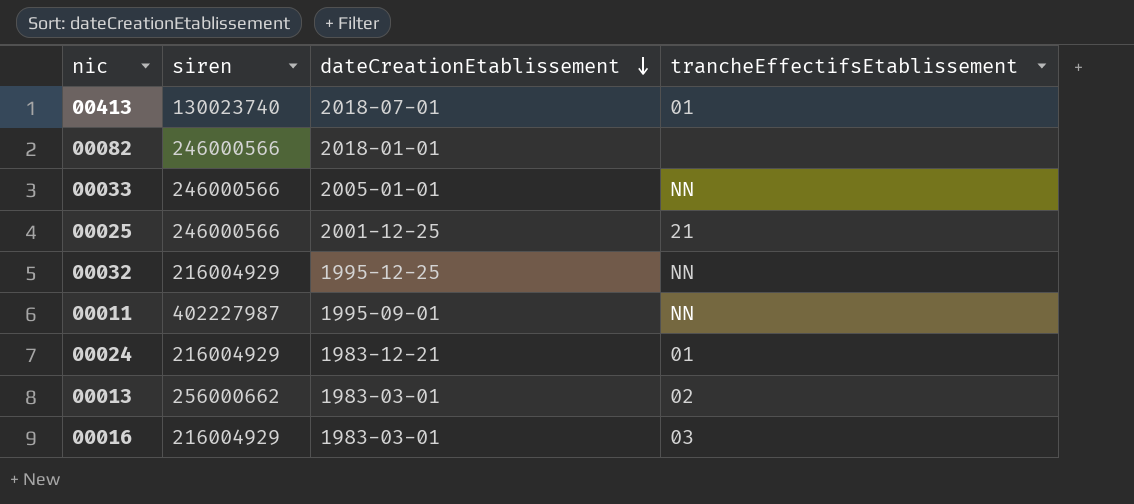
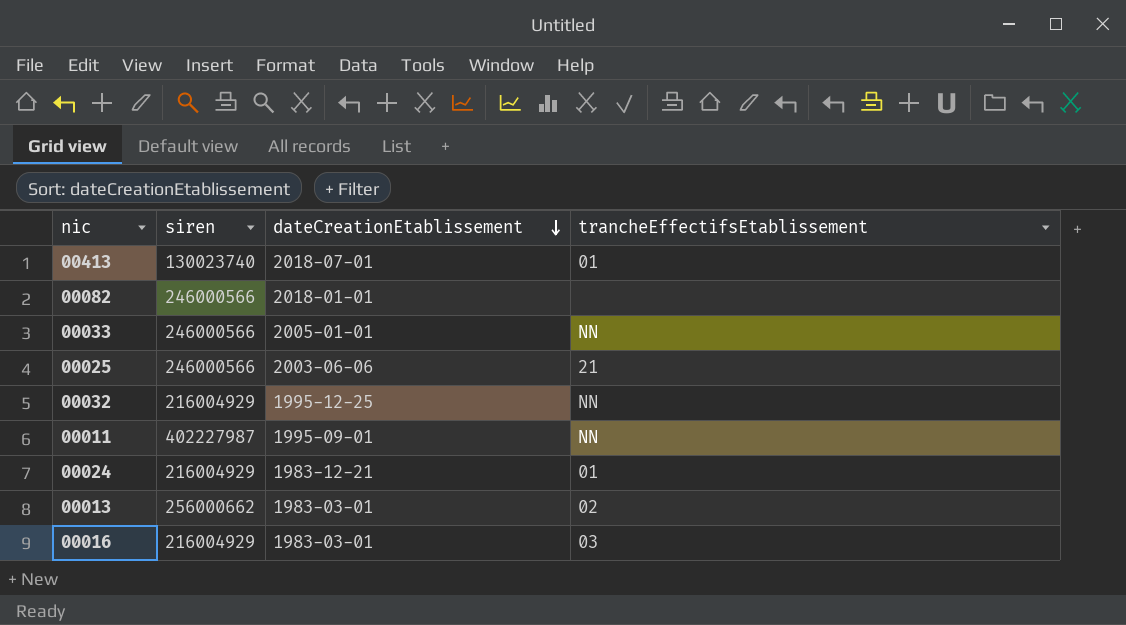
00025 | dateCreationEtablissement: 2001-12-25 -> 2003-06-06

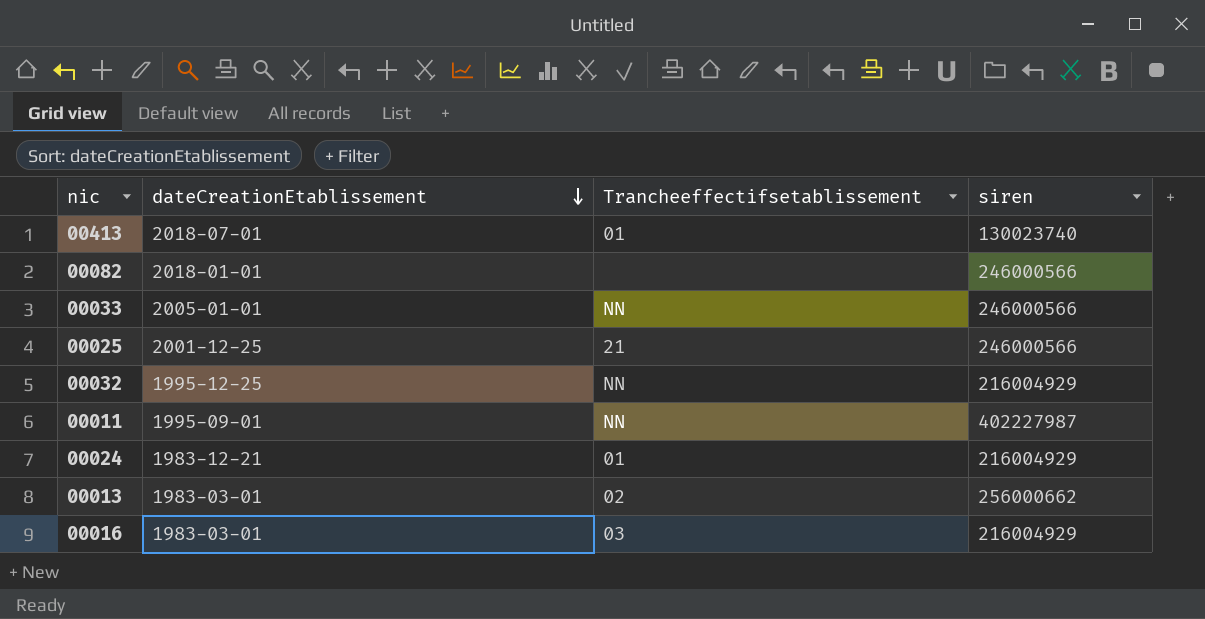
column name: trancheEffectifsEtablissement -> Trancheeffectifsetablissement
column siren | position: 2 -> 4
00025 | dateCreationEtablissement: 2003-06-06 -> 2001-12-25

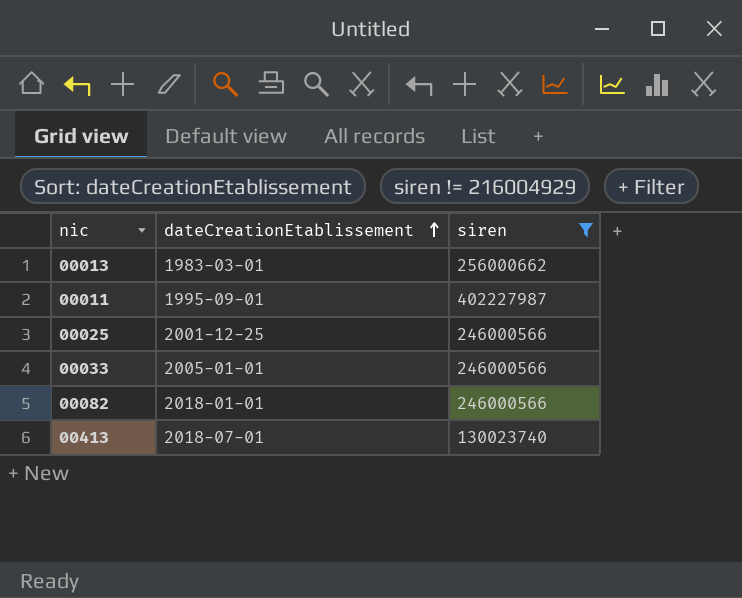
filter: none -> siren != 216004929
row order: dateCreationEtablissement descending -> dateCreationEtablissement ascending
column Trancheeffectifsetablissement | position: 3 -> none

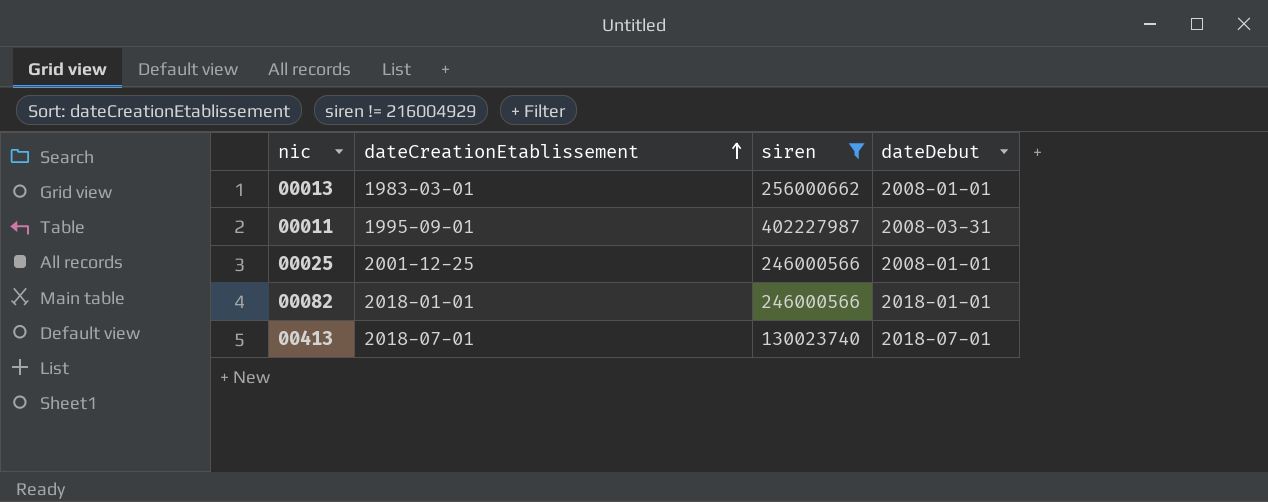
column dateDebut | position: none -> 4
row 00033: 2005-01-01 | 246000566 -> none

